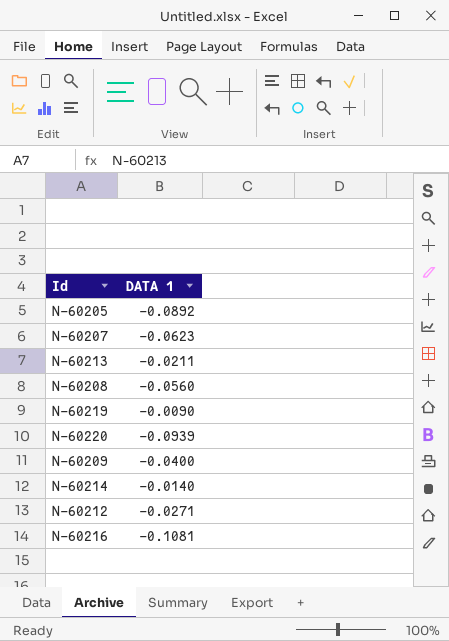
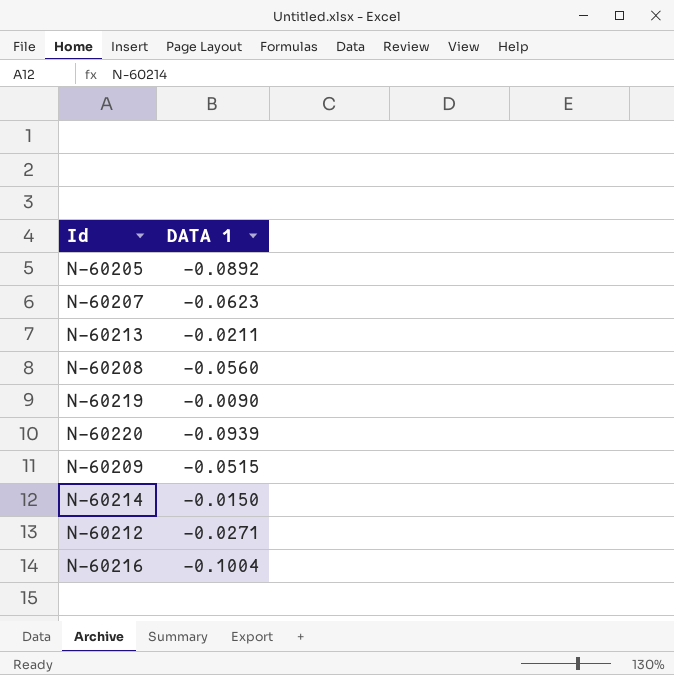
N-60209 | DATA 1: -0.0400 -> -0.0515
N-60214 | DATA 1: -0.0140 -> -0.0150
N-60216 | DATA 1: -0.1081 -> -0.1004

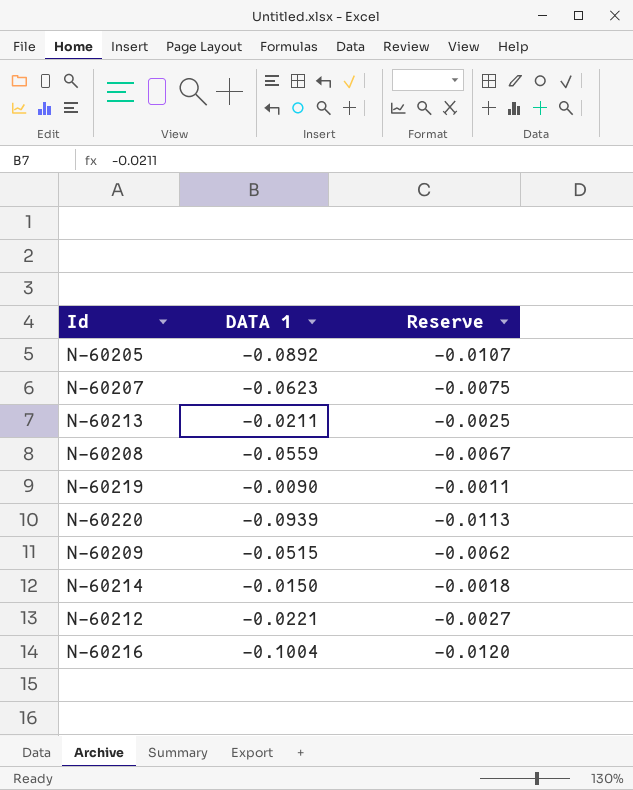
column Reserve | formula: none -> [DATA 1] * 0.12
N-60208 | DATA 1: -0.0560 -> -0.0559
N-60212 | DATA 1: -0.0271 -> -0.0221

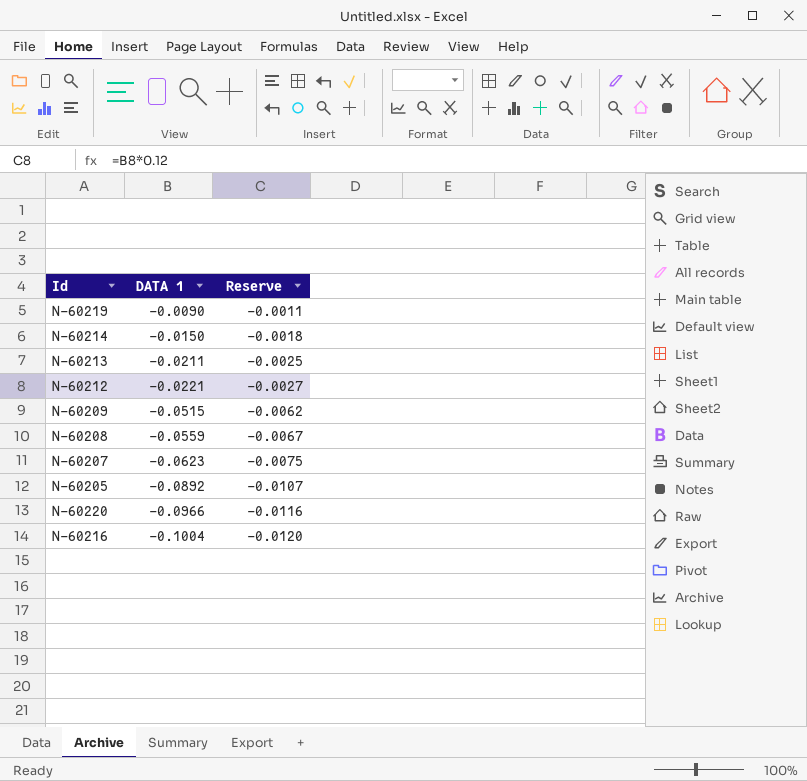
row order: none -> DATA 1 descending
N-60220 | DATA 1: -0.0939 -> -0.0966
N-60220 | Reserve: -0.0113 -> -0.0116

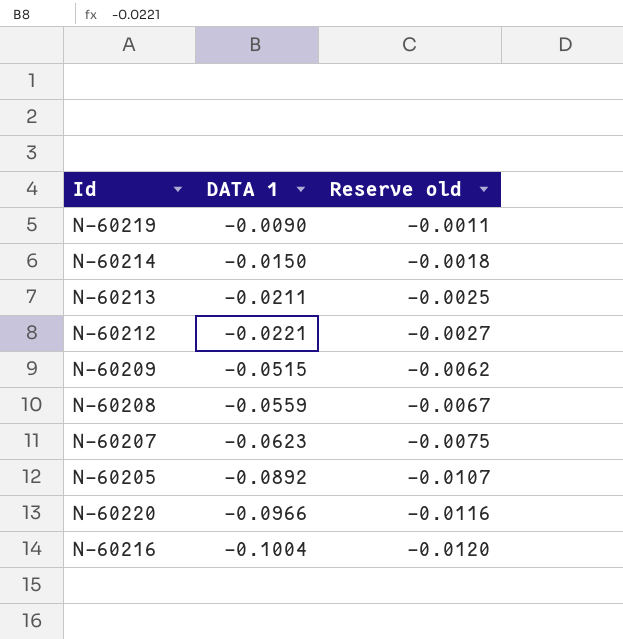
column name: Reserve -> Reserve old

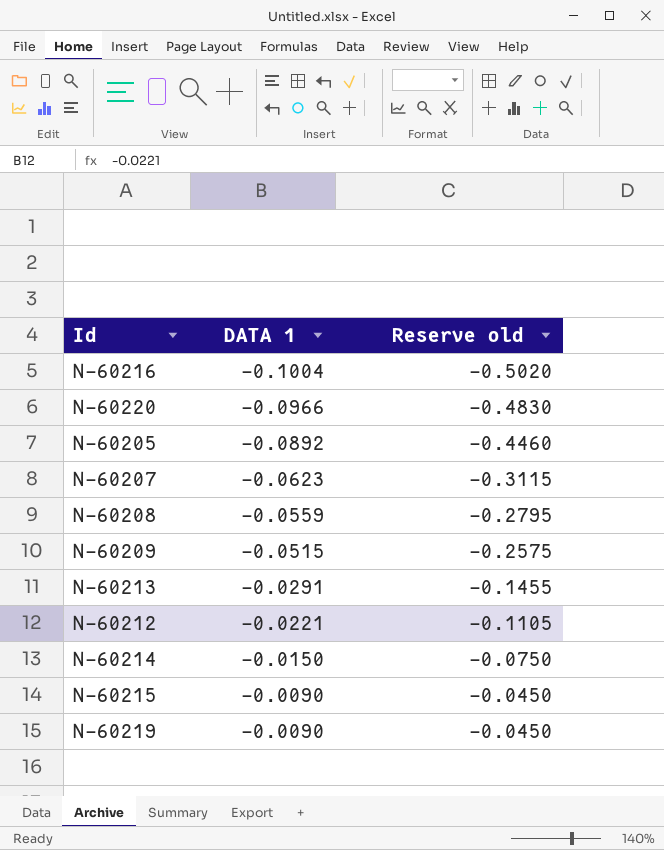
row order: DATA 1 descending -> DATA 1 ascending
column Reserve old | formula: [DATA 1] * 0.12 -> [DATA 1] * 5
N-60213 | DATA 1: -0.0211 -> -0.0291
row N-60215: none -> -0.0090 | -0.0450

